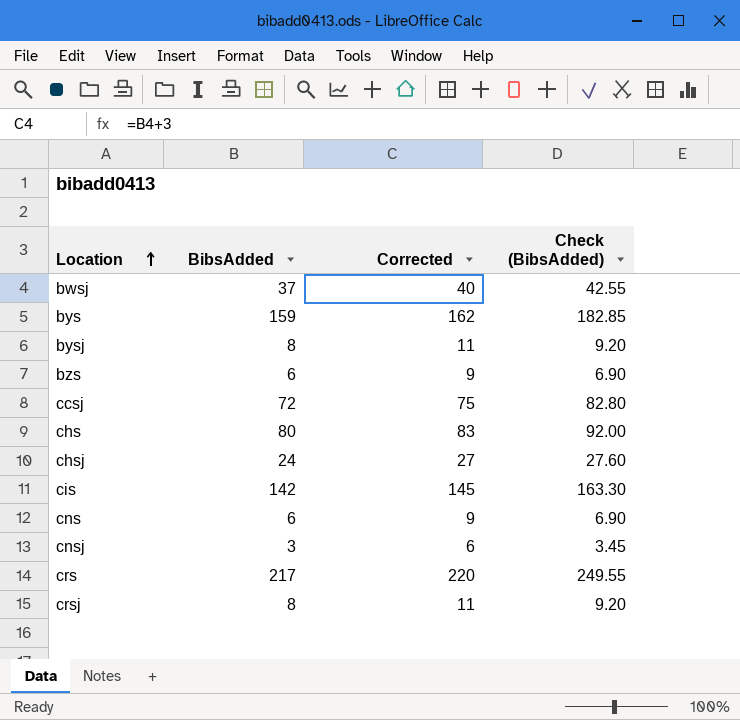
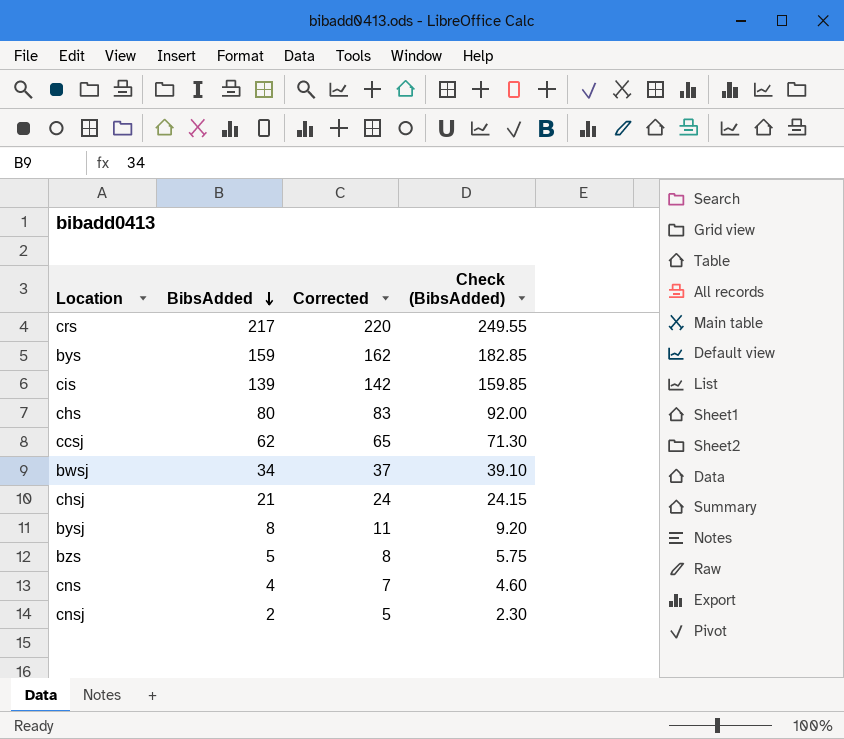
row order: Location ascending -> BibsAdded descending
row crsj: 8 | 11 | 9.20 -> none
cis | BibsAdded: 142 -> 139
cis | Corrected: 145 -> 142
cis | Check (BibsAdded): 163.30 -> 159.85
ccsj | BibsAdded: 72 -> 62
ccsj | Corrected: 75 -> 65
ccsj | Check (BibsAdded): 82.80 -> 71.30
bwsj | BibsAdded: 37 -> 34
bwsj | Corrected: 40 -> 37
bwsj | Check (BibsAdded): 42.55 -> 39.10
chsj | BibsAdded: 24 -> 21
chsj | Corrected: 27 -> 24
chsj | Check (BibsAdded): 27.60 -> 24.15
bzs | BibsAdded: 6 -> 5
bzs | Corrected: 9 -> 8
bzs | Check (BibsAdded): 6.90 -> 5.75
cns | BibsAdded: 6 -> 4
cns | Corrected: 9 -> 7
cns | Check (BibsAdded): 6.90 -> 4.60
cnsj | BibsAdded: 3 -> 2
cnsj | Corrected: 6 -> 5
cnsj | Check (BibsAdded): 3.45 -> 2.30

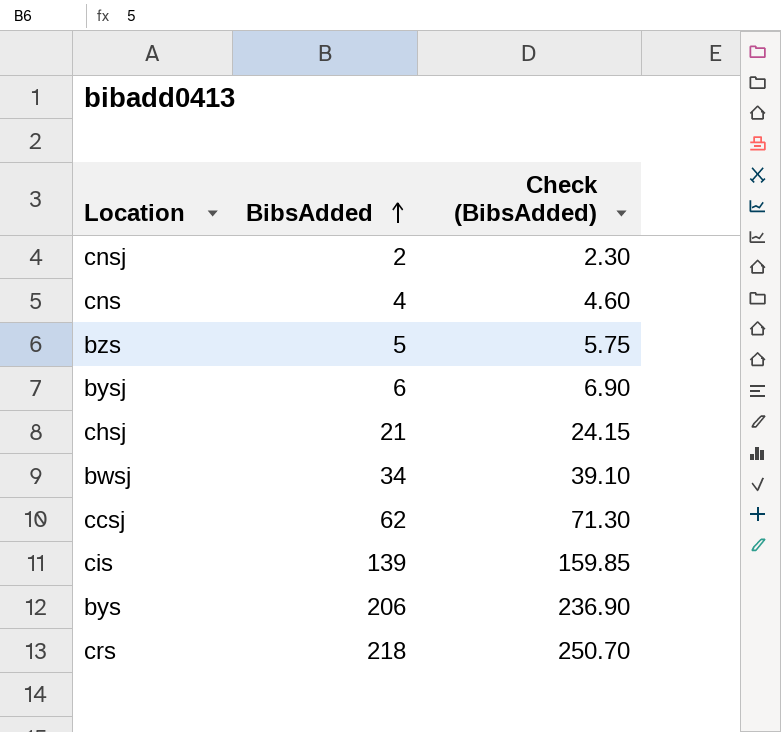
row order: BibsAdded descending -> BibsAdded ascending
column Corrected | formula: [BibsAdded] + 3 -> none
row chs: 80 | 83 | 92.00 -> none
bysj | BibsAdded: 8 -> 6
bysj | Check (BibsAdded): 9.20 -> 6.90
bys | BibsAdded: 159 -> 206
bys | Check (BibsAdded): 182.85 -> 236.90
crs | BibsAdded: 217 -> 218
crs | Check (BibsAdded): 249.55 -> 250.70

